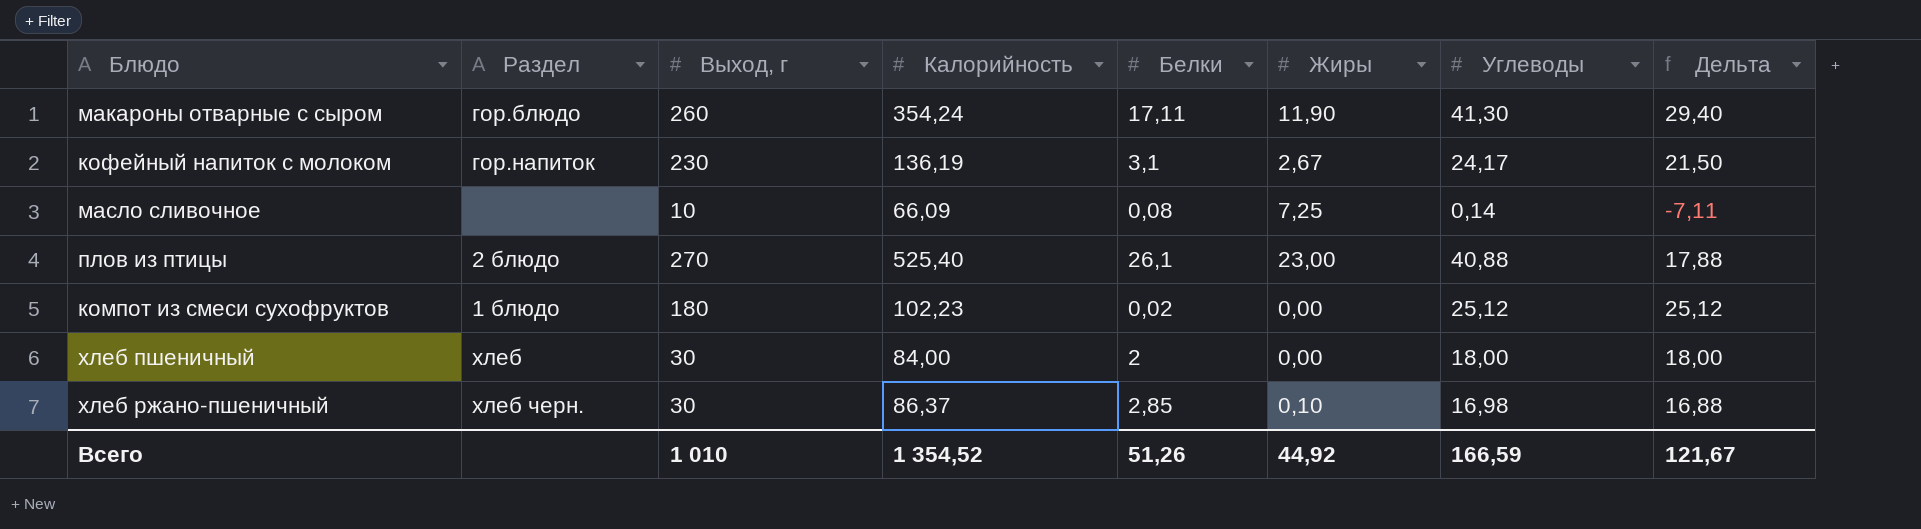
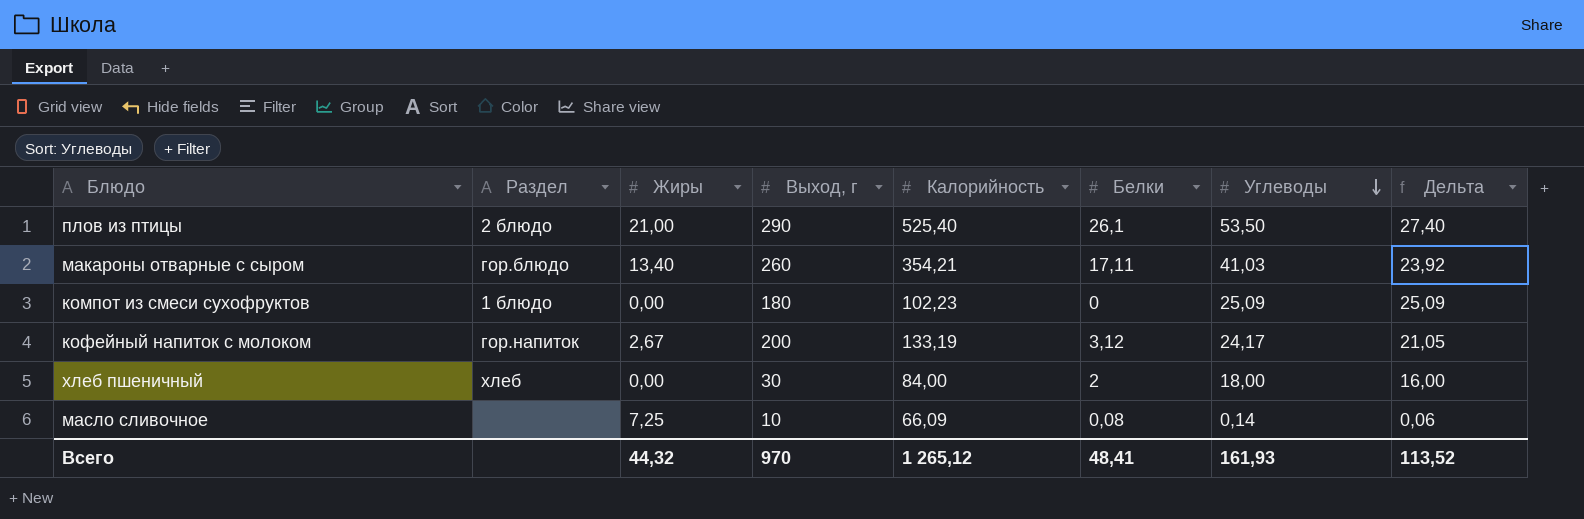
row order: none -> Углеводы descending
column Жиры | position: 6 -> 3
column Дельта | formula: [Углеводы] - [Жиры] -> [Углеводы] - [Белки]
row хлеб ржано-пшеничный: хлеб черн. | 30 | 86,37 | 2,85 | 0,10 | 16,98 | 16,88 -> none
плов из птицы | Жиры: 23,00 -> 21,00
плов из птицы | Выход, г: 270 -> 290
плов из птицы | Углеводы: 40,88 -> 53,50
макароны отварные с сыром | Жиры: 11,90 -> 13,40
макароны отварные с сыром | Калорийность: 354,24 -> 354,21
макароны отварные с сыром | Углеводы: 41,30 -> 41,03
компот из смеси сухофруктов | Белки: 0,02 -> 0
компот из смеси сухофруктов | Углеводы: 25,12 -> 25,09
кофейный напиток с молоком | Выход, г: 230 -> 200
кофейный напиток с молоком | Калорийность: 136,19 -> 133,19
кофейный напиток с молоком | Белки: 3,1 -> 3,12
Всего | Жиры: 44,92 -> 44,32
Всего | Выход, г: 1 010 -> 970
Всего | Калорийность: 1 354,52 -> 1 265,12
Всего | Белки: 51,26 -> 48,41
Всего | Углеводы: 166,59 -> 161,93
Всего | Дельта: 121,67 -> 113,52

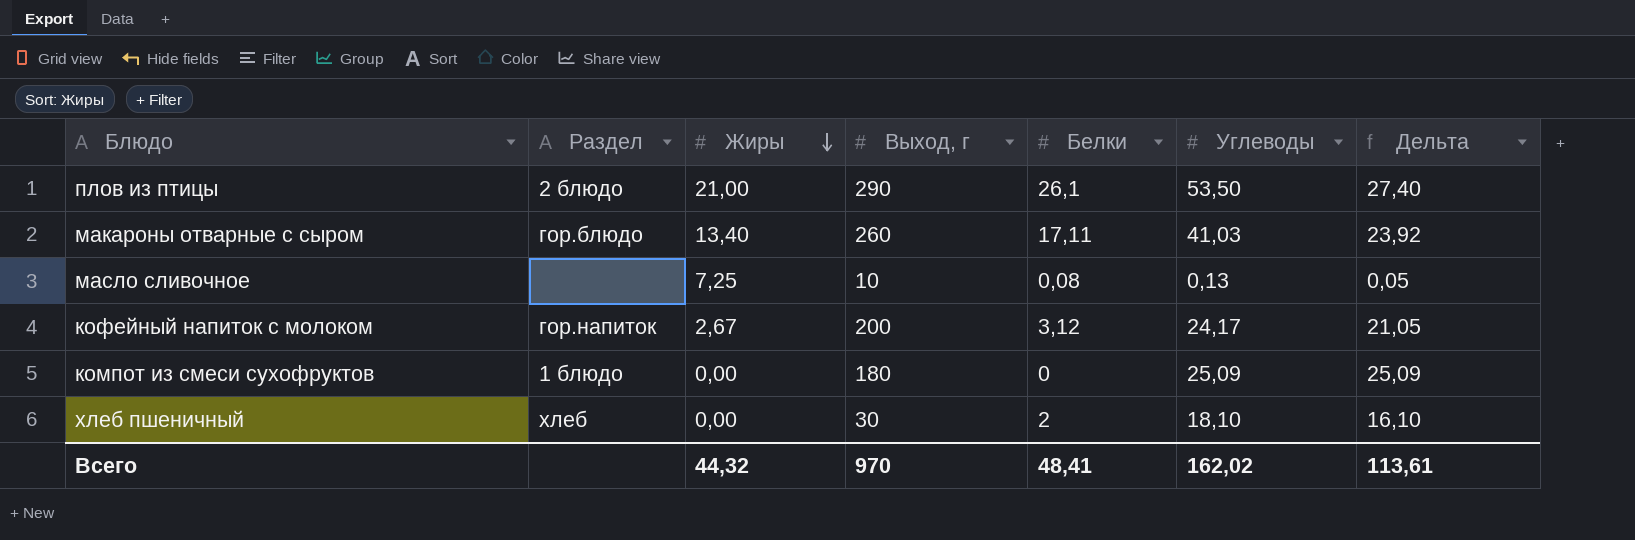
row order: Углеводы descending -> Жиры descending
column Калорийность | position: 5 -> none
масло сливочное | Углеводы: 0,14 -> 0,13
масло сливочное | Дельта: 0,06 -> 0,05
хлеб пшеничный | Углеводы: 18,00 -> 18,10
хлеб пшеничный | Дельта: 16,00 -> 16,10
Всего | Углеводы: 161,93 -> 162,02
Всего | Дельта: 113,52 -> 113,61

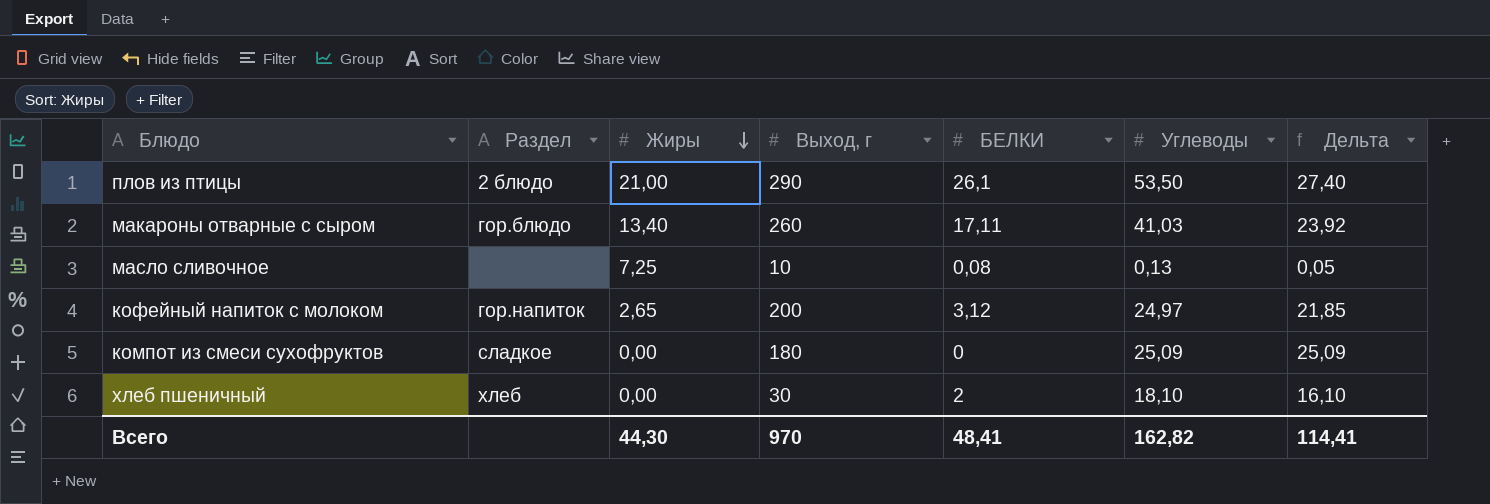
column name: Белки -> БЕЛКИ
кофейный напиток с молоком | Жиры: 2,67 -> 2,65
кофейный напиток с молоком | Углеводы: 24,17 -> 24,97
кофейный напиток с молоком | Дельта: 21,05 -> 21,85
компот из смеси сухофруктов | Раздел: 1 блюдо -> сладкое
Всего | Жиры: 44,32 -> 44,30
Всего | Углеводы: 162,02 -> 162,82
Всего | Дельта: 113,61 -> 114,41

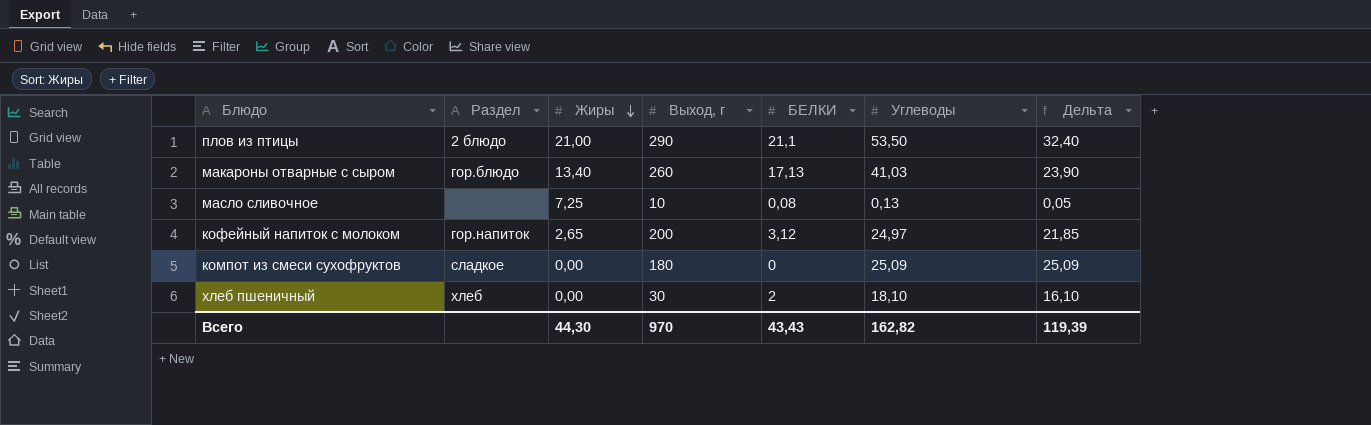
плов из птицы | БЕЛКИ: 26,1 -> 21,1
плов из птицы | Дельта: 27,40 -> 32,40
макароны отварные с сыром | БЕЛКИ: 17,11 -> 17,13
макароны отварные с сыром | Дельта: 23,92 -> 23,90
Всего | БЕЛКИ: 48,41 -> 43,43
Всего | Дельта: 114,41 -> 119,39

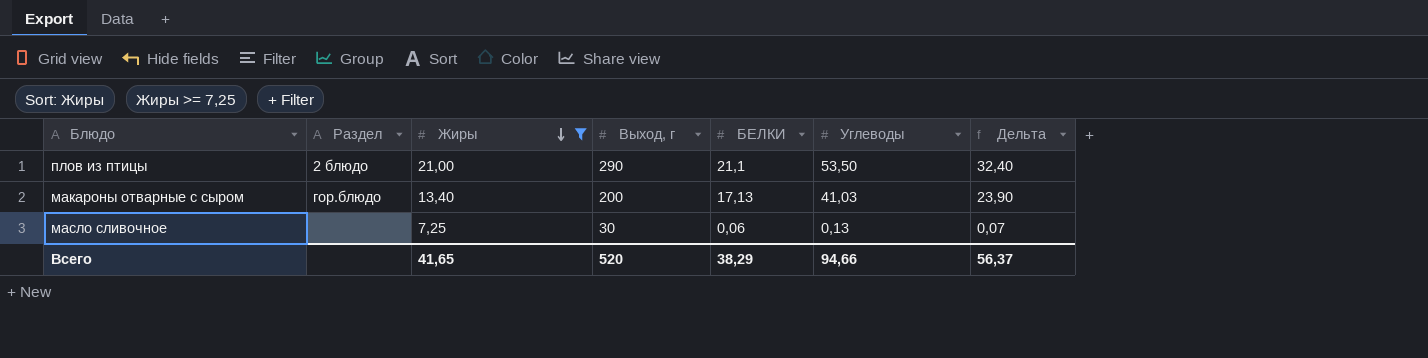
filter: none -> Жиры >= 7,25
макароны отварные с сыром | Выход, г: 260 -> 200
масло сливочное | Выход, г: 10 -> 30
масло сливочное | БЕЛКИ: 0,08 -> 0,06
масло сливочное | Дельта: 0,05 -> 0,07
Всего | Жиры: 44,30 -> 41,65
Всего | Выход, г: 970 -> 520
Всего | БЕЛКИ: 43,43 -> 38,29
Всего | Углеводы: 162,82 -> 94,66
Всего | Дельта: 119,39 -> 56,37

